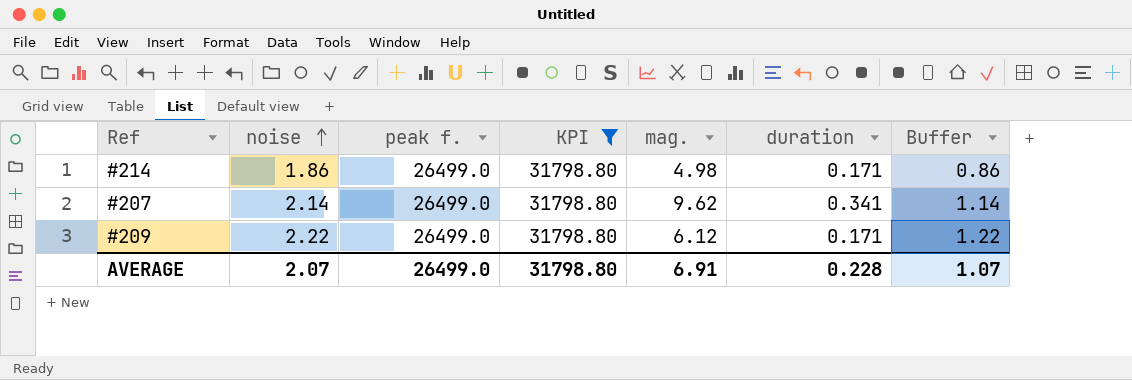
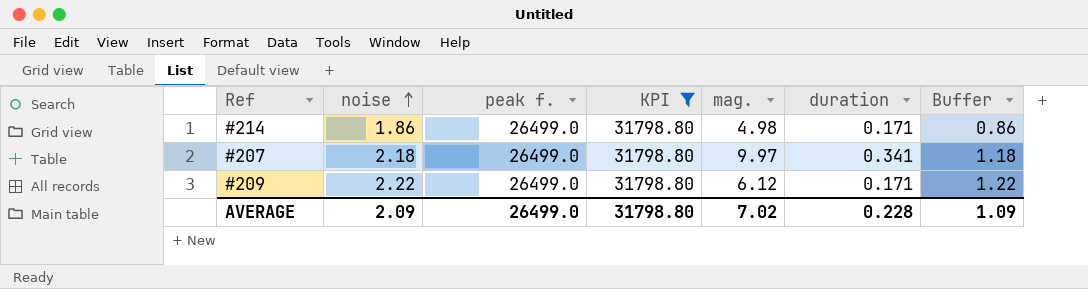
#207 | noise: 2.14 -> 2.18
#207 | mag.: 9.62 -> 9.97
#207 | Buffer: 1.14 -> 1.18
AVERAGE | noise: 2.07 -> 2.09
AVERAGE | mag.: 6.91 -> 7.02
AVERAGE | Buffer: 1.07 -> 1.09

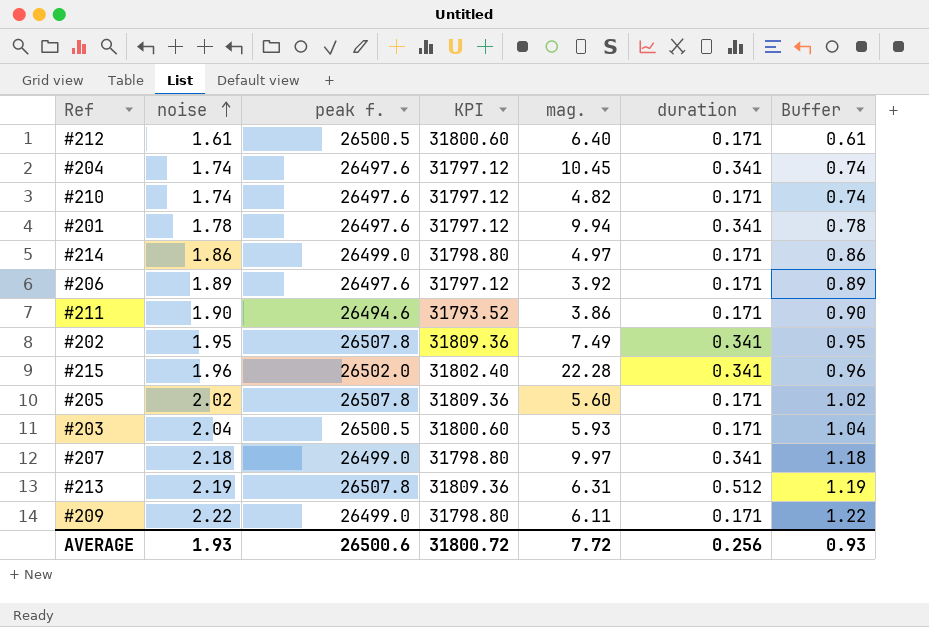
filter: KPI = 31798.80 -> none
#214 | mag.: 4.98 -> 4.97
#209 | mag.: 6.12 -> 6.11
AVERAGE | noise: 2.09 -> 1.93
AVERAGE | peak f.: 26499.0 -> 26500.6
AVERAGE | KPI: 31798.80 -> 31800.72
AVERAGE | mag.: 7.02 -> 7.72
AVERAGE | duration: 0.228 -> 0.256
AVERAGE | Buffer: 1.09 -> 0.93

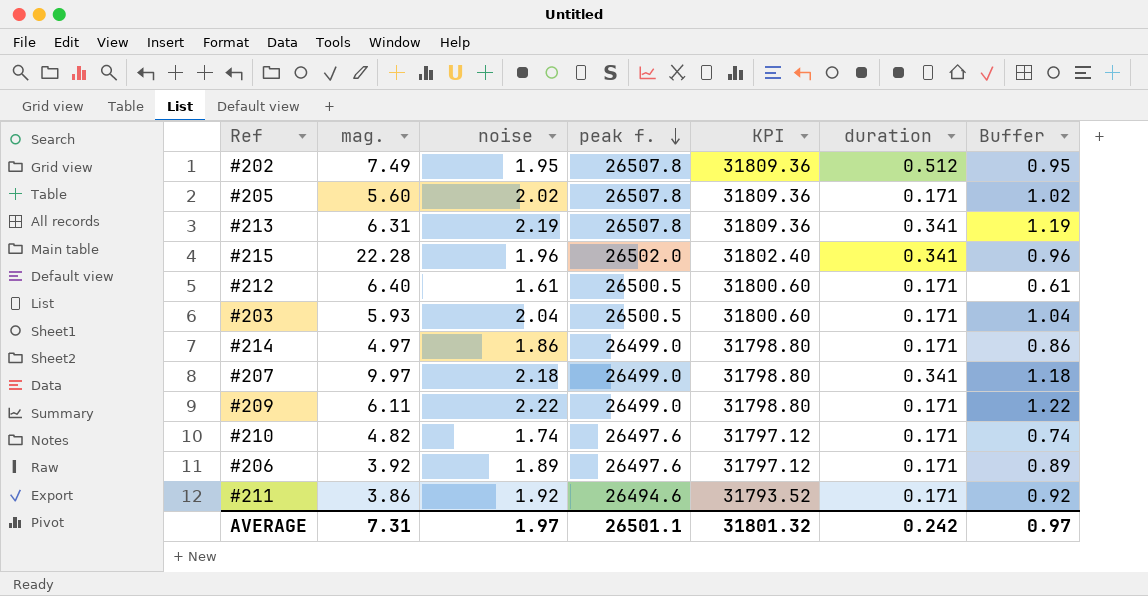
row order: noise ascending -> peak f. descending
column mag. | position: 5 -> 2
row #204: 1.74 | 26497.6 | 31797.12 | 10.45 | 0.341 | 0.74 -> none
row #201: 1.78 | 26497.6 | 31797.12 | 9.94 | 0.341 | 0.78 -> none
#202 | duration: 0.341 -> 0.512
#213 | duration: 0.512 -> 0.341
#211 | noise: 1.90 -> 1.92
#211 | Buffer: 0.90 -> 0.92
AVERAGE | mag.: 7.72 -> 7.31
AVERAGE | noise: 1.93 -> 1.97
AVERAGE | peak f.: 26500.6 -> 26501.1
AVERAGE | KPI: 31800.72 -> 31801.32
AVERAGE | duration: 0.256 -> 0.242
AVERAGE | Buffer: 0.93 -> 0.97

